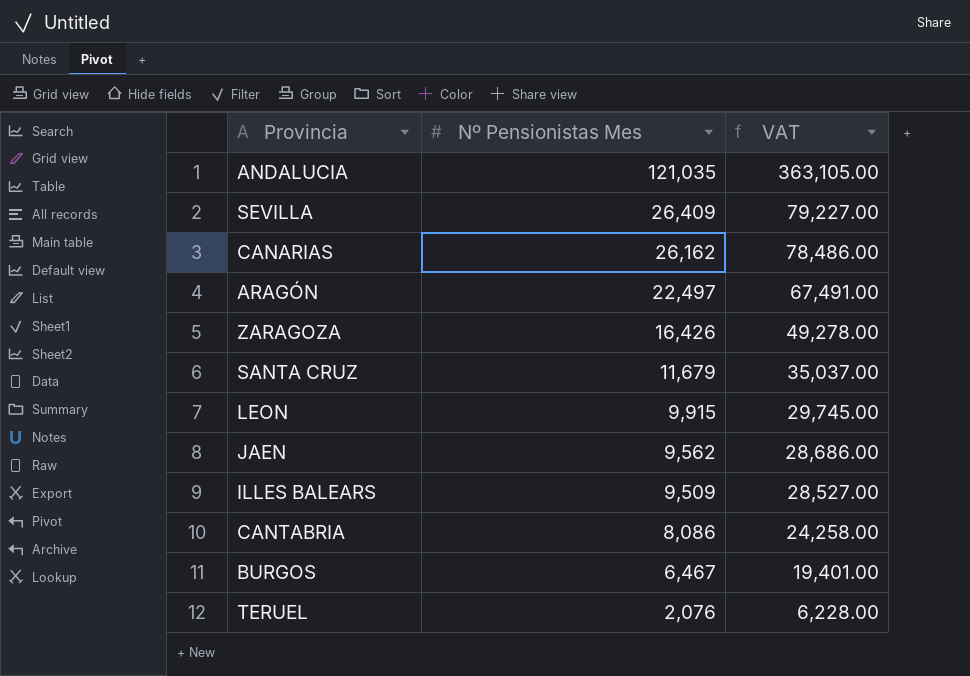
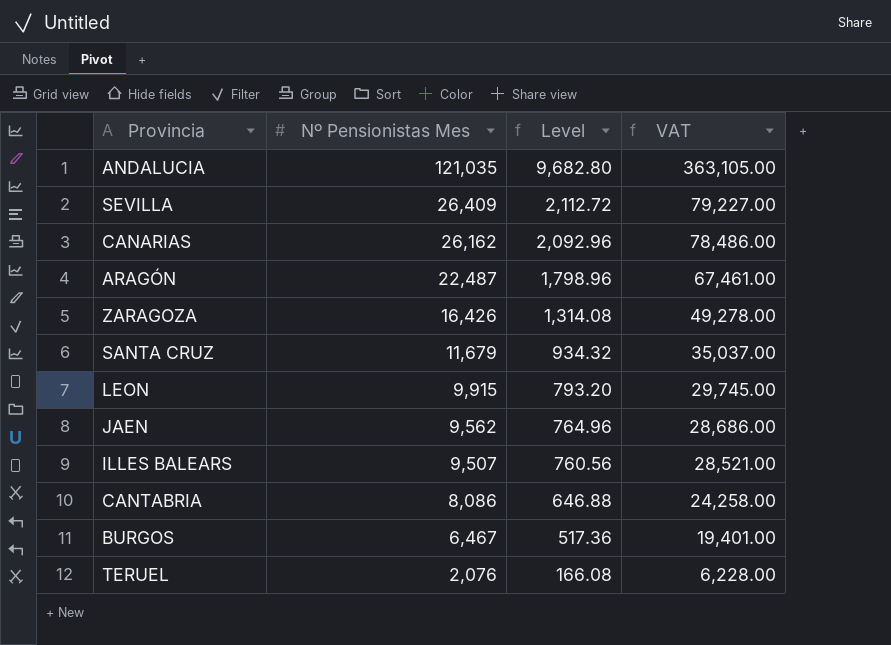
column Level | formula: none -> [Nº Pensionistas Mes] * 0.08
ARAGÓN | Nº Pensionistas Mes: 22,497 -> 22,487
ARAGÓN | VAT: 67,491.00 -> 67,461.00
ILLES BALEARS | Nº Pensionistas Mes: 9,509 -> 9,507
ILLES BALEARS | VAT: 28,527.00 -> 28,521.00

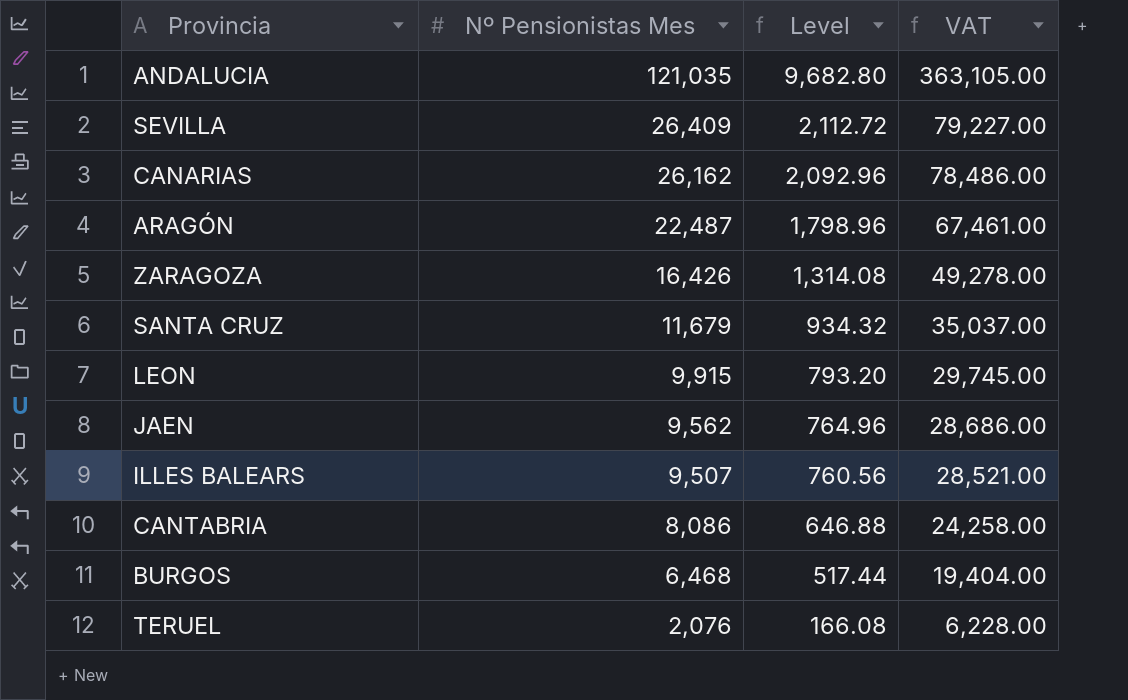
BURGOS | Nº Pensionistas Mes: 6,467 -> 6,468
BURGOS | Level: 517.36 -> 517.44
BURGOS | VAT: 19,401.00 -> 19,404.00

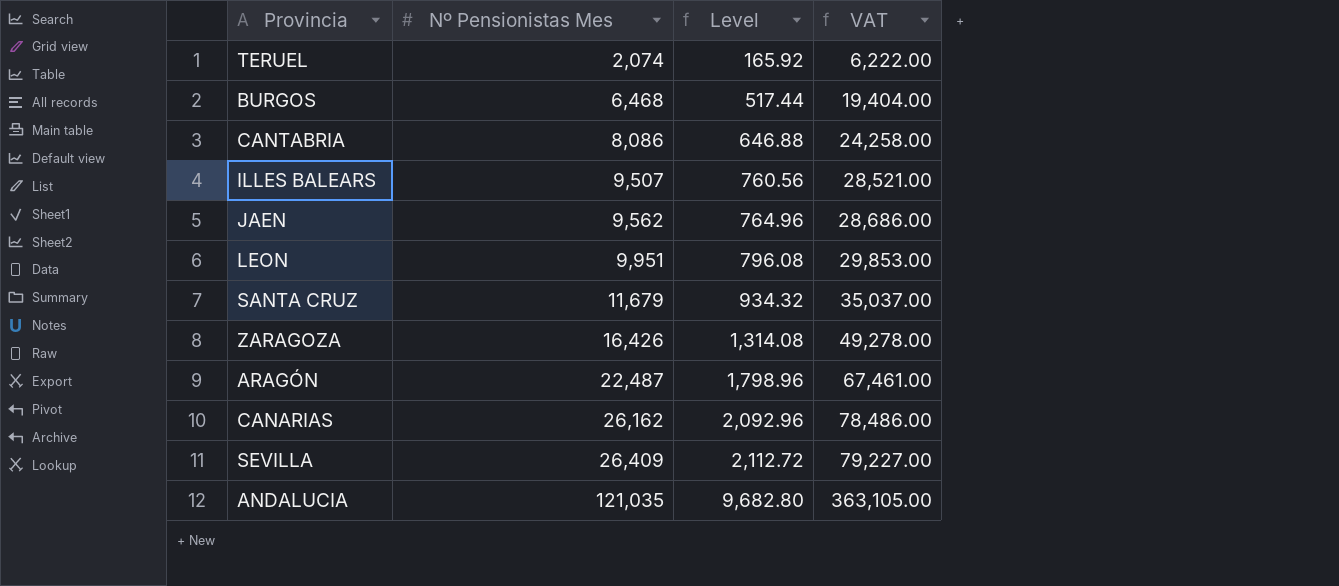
row order: Nº Pensionistas Mes descending -> Nº Pensionistas Mes ascending
TERUEL | Nº Pensionistas Mes: 2,076 -> 2,074
TERUEL | Level: 166.08 -> 165.92
TERUEL | VAT: 6,228.00 -> 6,222.00
LEON | Nº Pensionistas Mes: 9,915 -> 9,951
LEON | Level: 793.20 -> 796.08
LEON | VAT: 29,745.00 -> 29,853.00

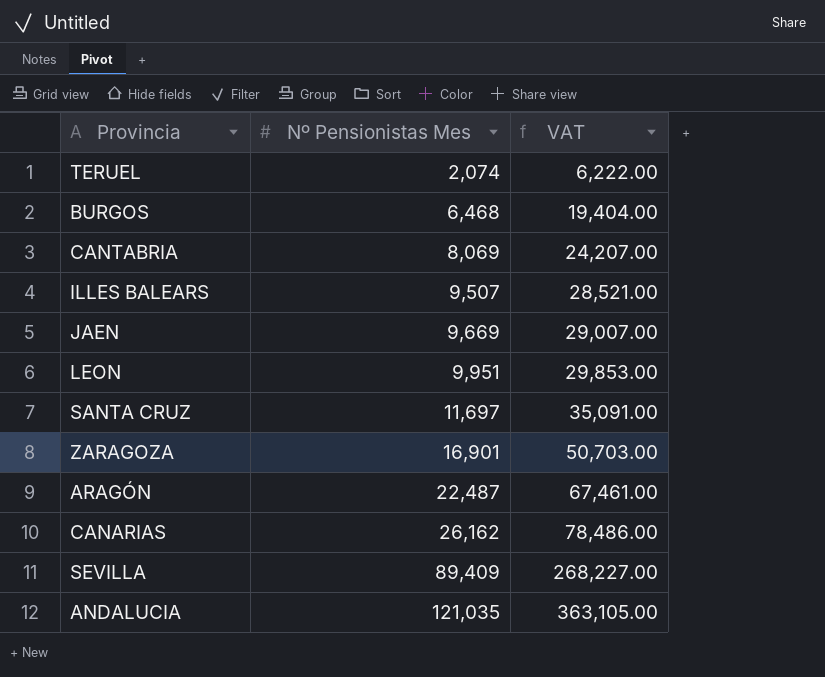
column Level | formula: [Nº Pensionistas Mes] * 0.08 -> none
CANTABRIA | Nº Pensionistas Mes: 8,086 -> 8,069
CANTABRIA | VAT: 24,258.00 -> 24,207.00
JAEN | Nº Pensionistas Mes: 9,562 -> 9,669
JAEN | VAT: 28,686.00 -> 29,007.00
SANTA CRUZ | Nº Pensionistas Mes: 11,679 -> 11,697
SANTA CRUZ | VAT: 35,037.00 -> 35,091.00
ZARAGOZA | Nº Pensionistas Mes: 16,426 -> 16,901
ZARAGOZA | VAT: 49,278.00 -> 50,703.00
SEVILLA | Nº Pensionistas Mes: 26,409 -> 89,409
SEVILLA | VAT: 79,227.00 -> 268,227.00

